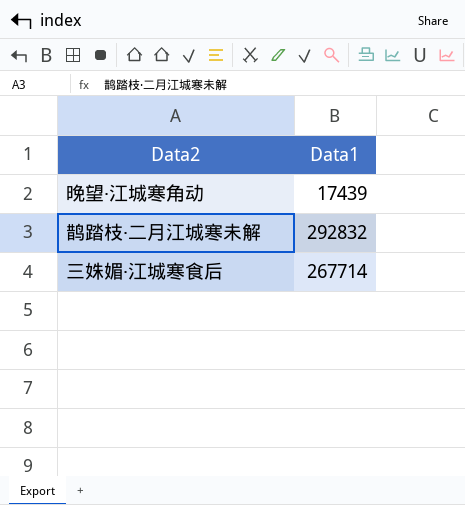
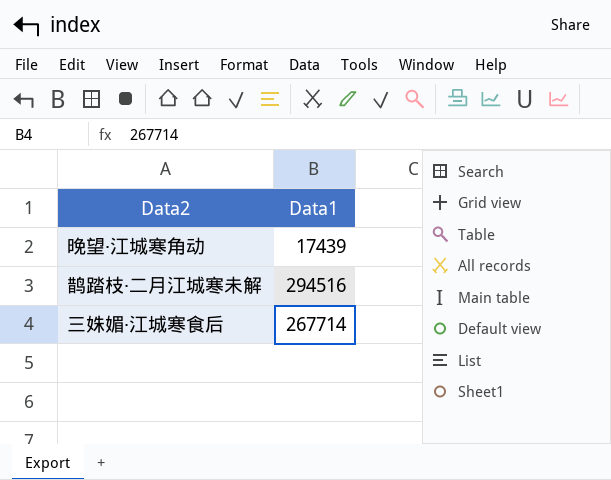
鹊踏枝·二月江城寒未解 | Data1: 292832 -> 294516

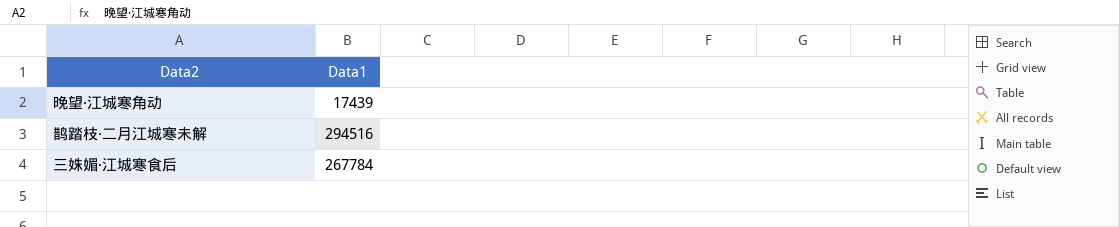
三姝媚·江城寒食后 | Data1: 267714 -> 267784

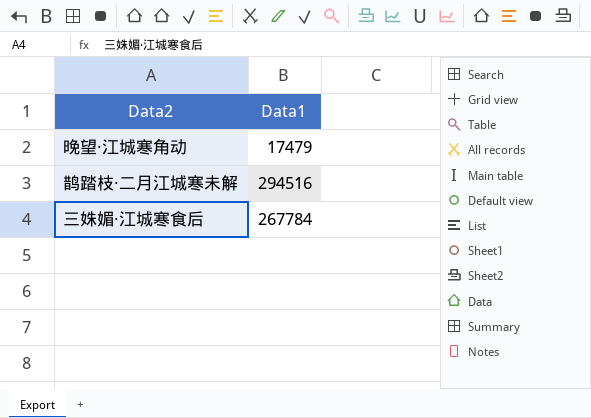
晚望·江城寒角动 | Data1: 17439 -> 17479

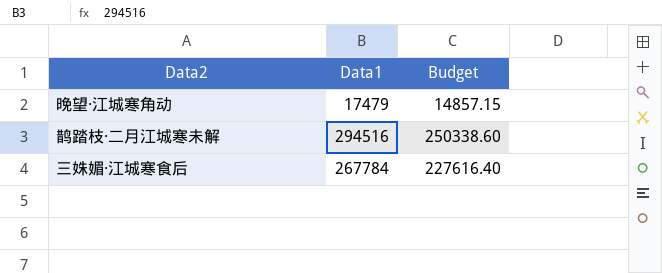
column Budget | formula: none -> [Data1] * 0.85

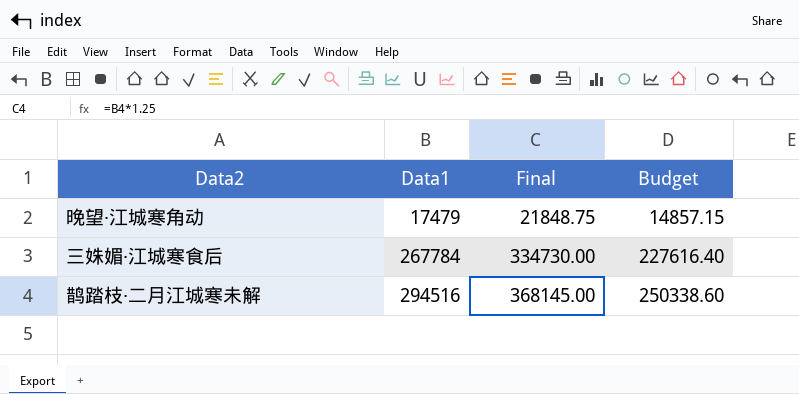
row order: none -> Data1 ascending
column Final | formula: none -> [Data1] * 1.25

